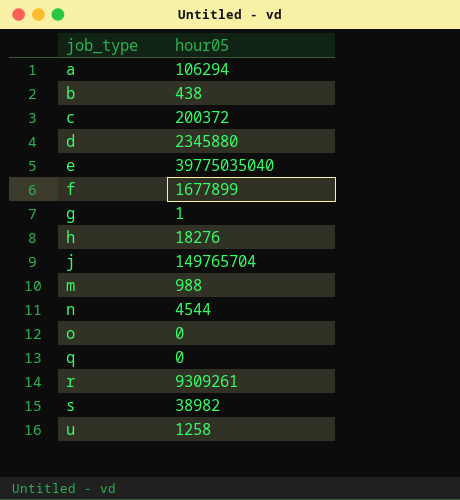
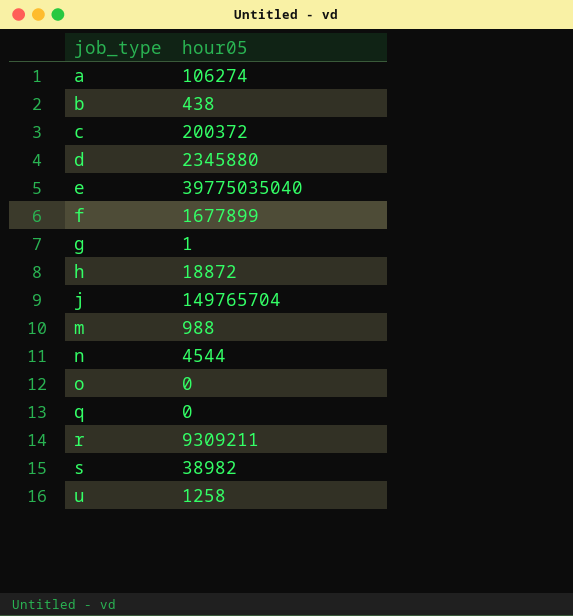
a | hour05: 106294 -> 106274
h | hour05: 18276 -> 18872
r | hour05: 9309261 -> 9309211

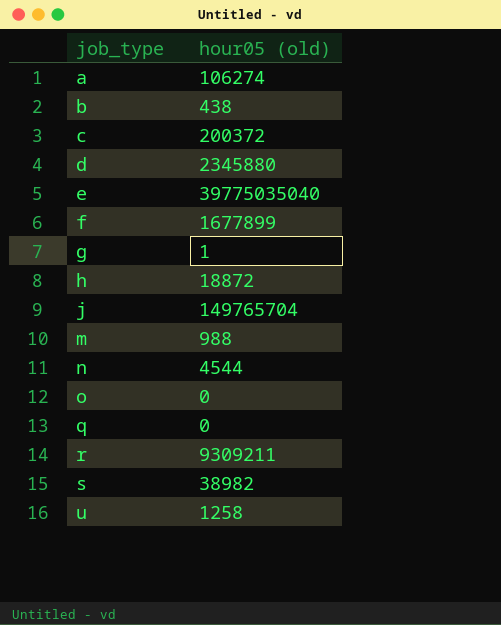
column name: hour05 -> hour05 (old)

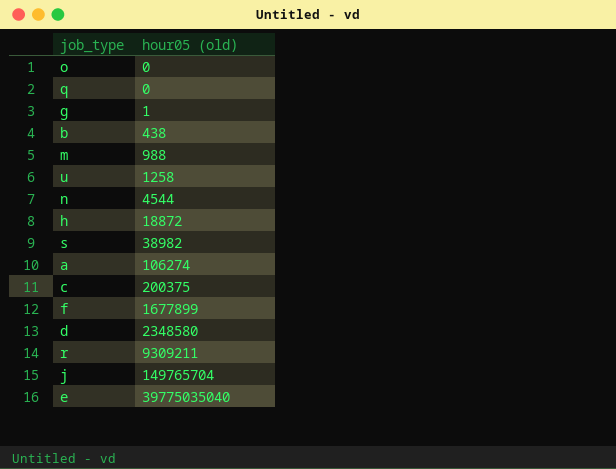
row order: job_type ascending -> hour05 (old) ascending
c | hour05 (old): 200372 -> 200375
d | hour05 (old): 2345880 -> 2348580

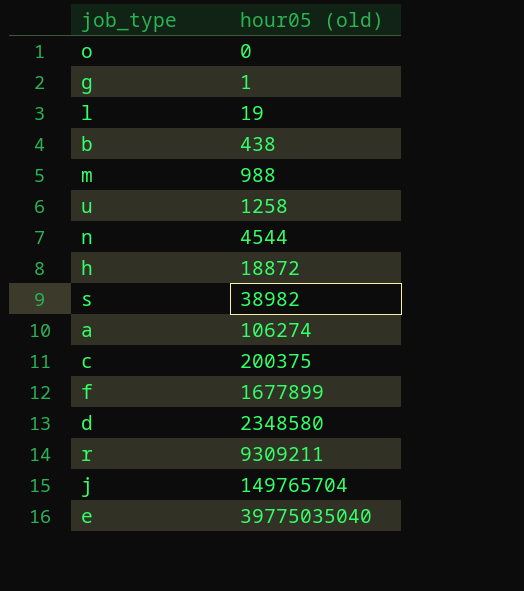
row q: 0 -> none
row l: none -> 19

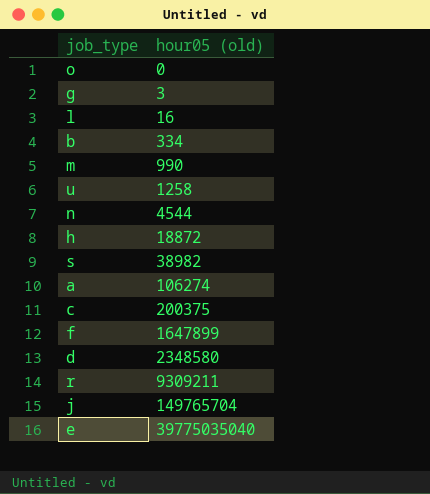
g | hour05 (old): 1 -> 3
l | hour05 (old): 19 -> 16
b | hour05 (old): 438 -> 334
m | hour05 (old): 988 -> 990
f | hour05 (old): 1677899 -> 1647899

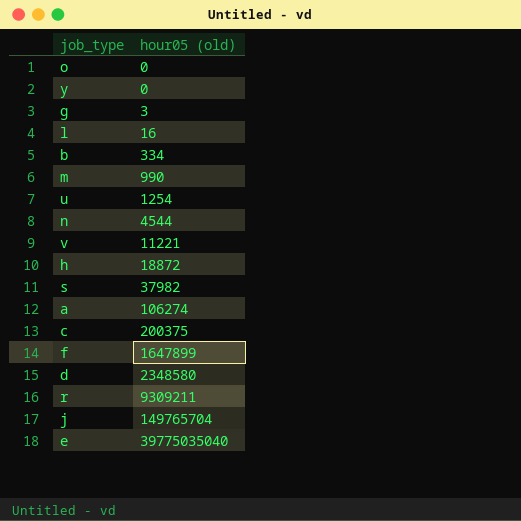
row y: none -> 0
u | hour05 (old): 1258 -> 1254
row v: none -> 11221
s | hour05 (old): 38982 -> 37982

